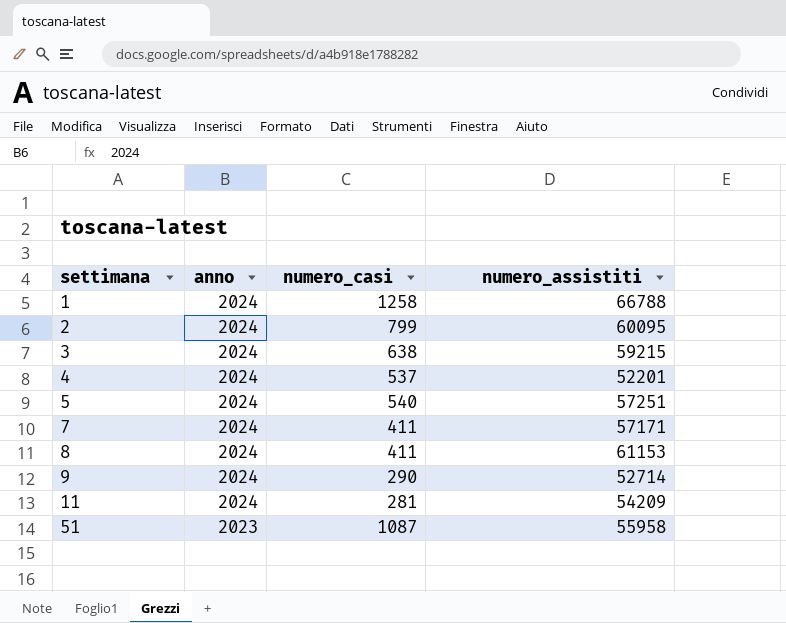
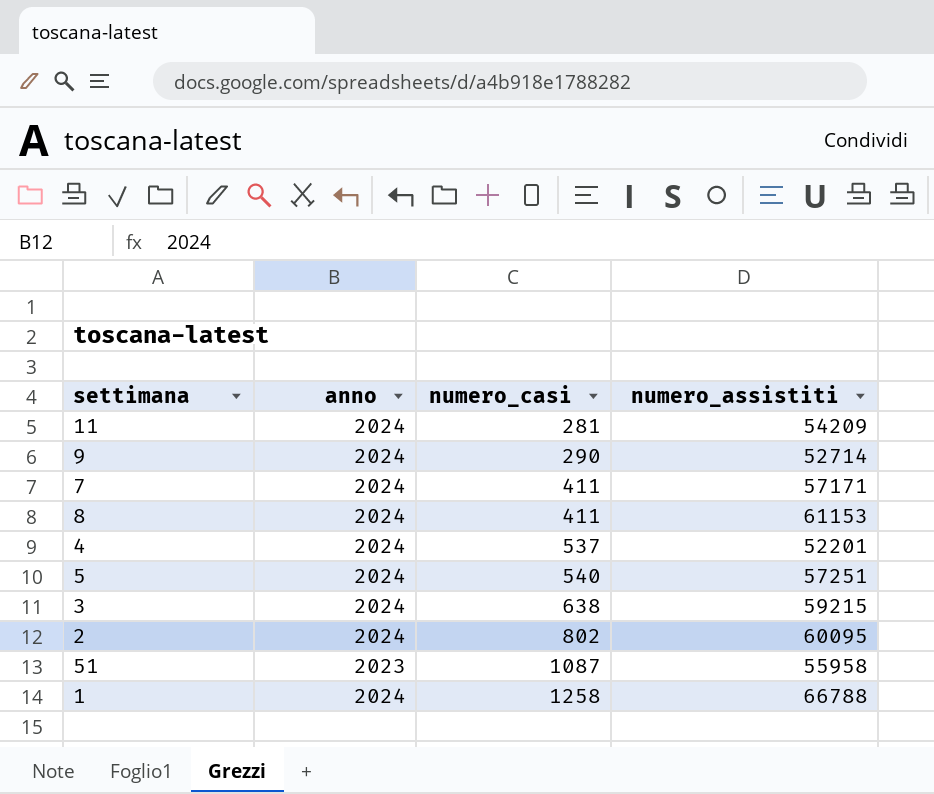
row order: settimana ascending -> numero_casi ascending
2 | numero_casi: 799 -> 802

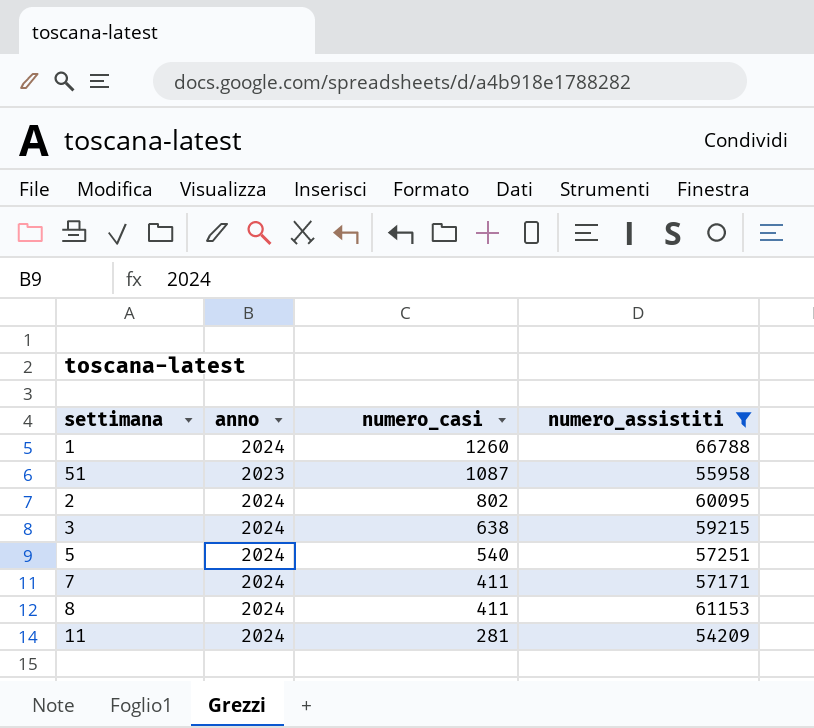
filter: none -> numero_assistiti >= 54209
row order: numero_casi ascending -> numero_casi descending
1 | numero_casi: 1258 -> 1260

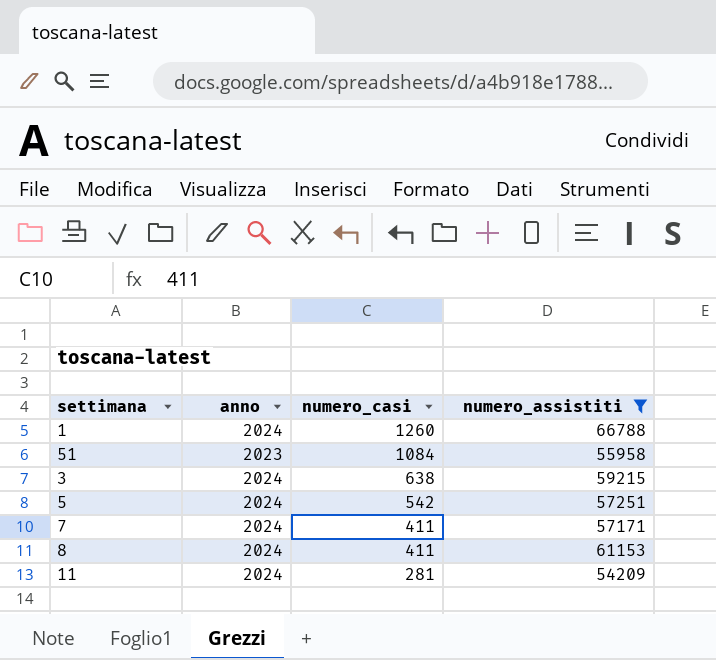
row 2: 2024 | 802 | 60095 -> none
51 | numero_casi: 1087 -> 1084
5 | numero_casi: 540 -> 542

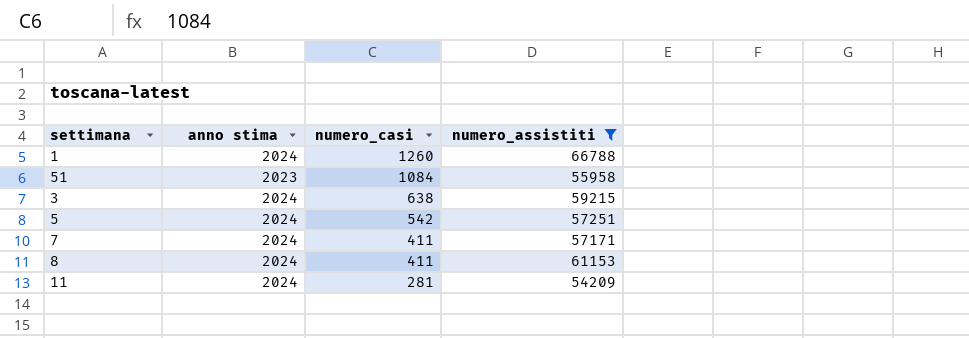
column name: anno -> anno stima

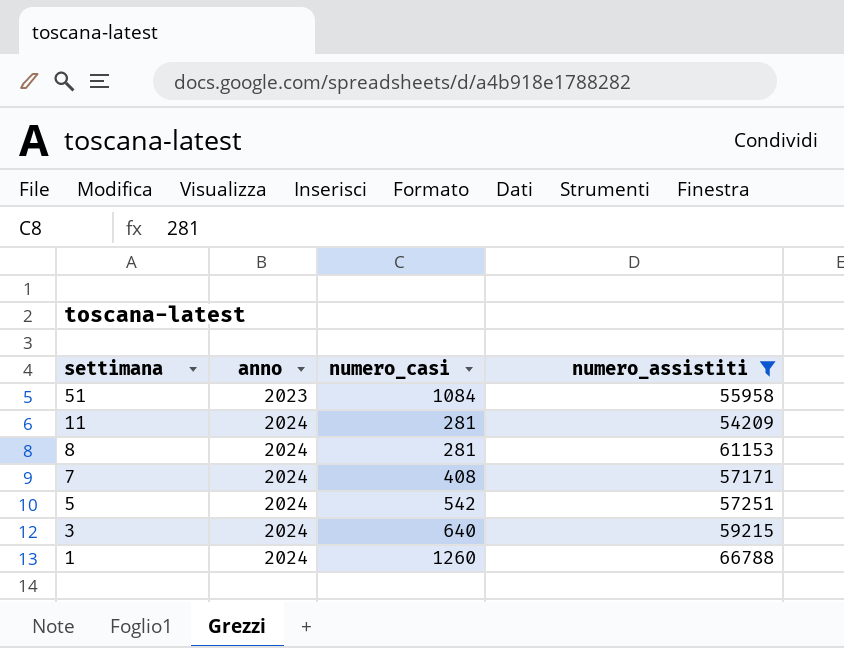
row order: numero_casi descending -> settimana descending
column name: anno stima -> anno
8 | numero_casi: 411 -> 281
7 | numero_casi: 411 -> 408
3 | numero_casi: 638 -> 640

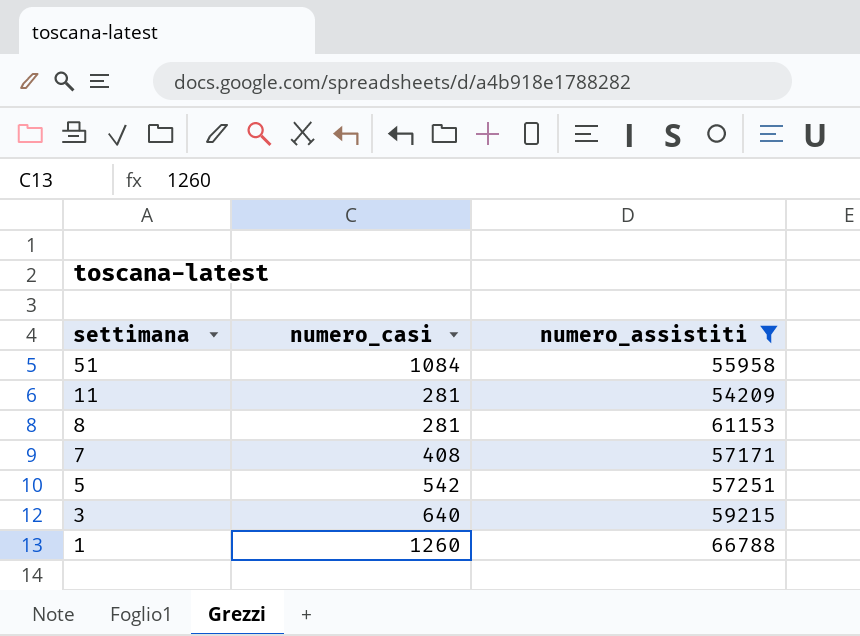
column anno | position: 2 -> none

